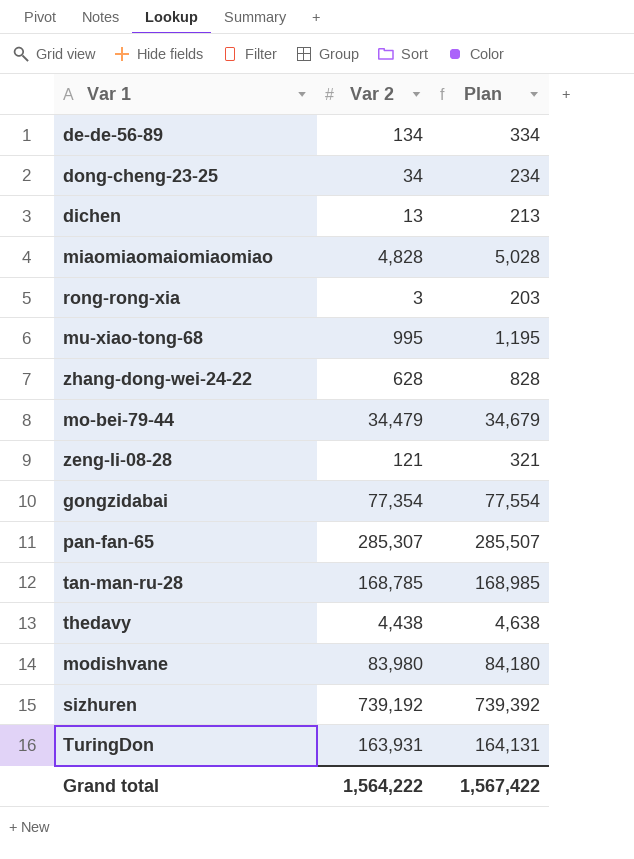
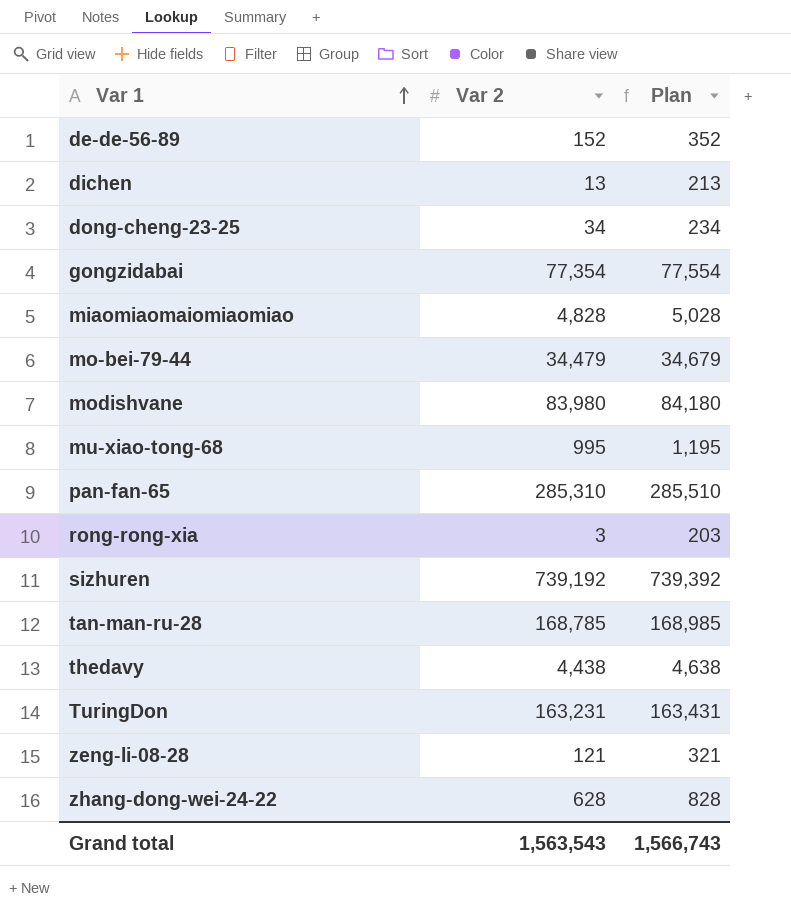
row order: none -> Var 1 ascending
de-de-56-89 | Var 2: 134 -> 152
de-de-56-89 | Plan: 334 -> 352
pan-fan-65 | Var 2: 285,307 -> 285,310
pan-fan-65 | Plan: 285,507 -> 285,510
TuringDon | Var 2: 163,931 -> 163,231
TuringDon | Plan: 164,131 -> 163,431
Grand total | Var 2: 1,564,222 -> 1,563,543
Grand total | Plan: 1,567,422 -> 1,566,743

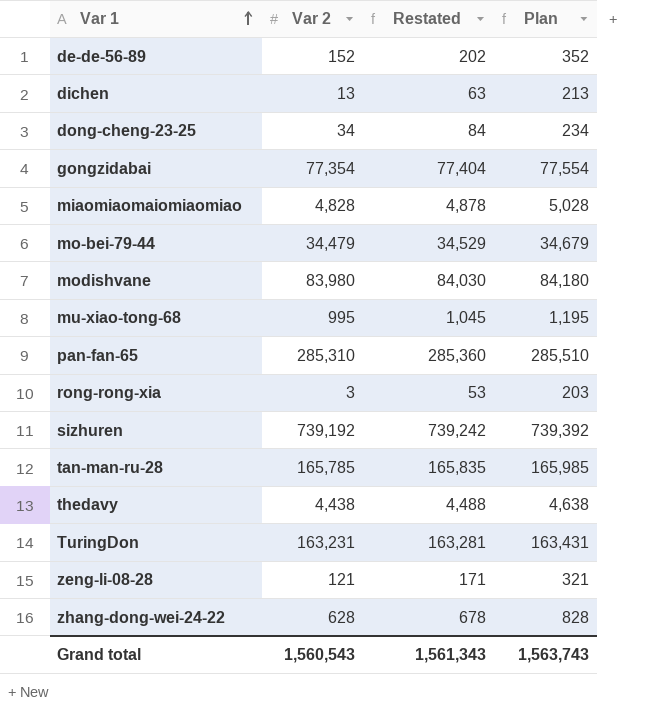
column Restated | formula: none -> [Var 2] + 50
tan-man-ru-28 | Var 2: 168,785 -> 165,785
tan-man-ru-28 | Plan: 168,985 -> 165,985
Grand total | Var 2: 1,563,543 -> 1,560,543
Grand total | Plan: 1,566,743 -> 1,563,743

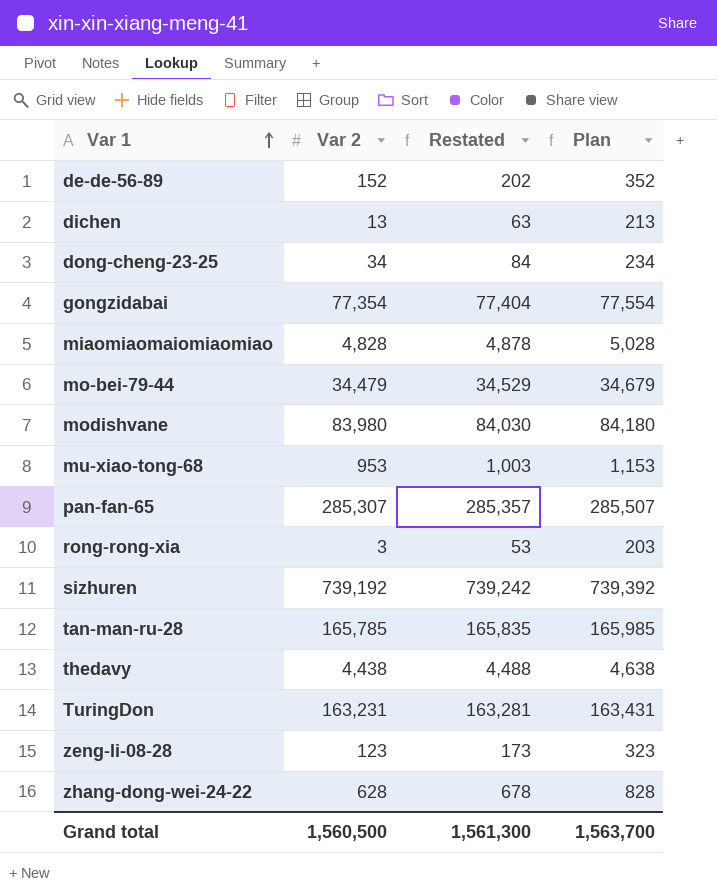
mu-xiao-tong-68 | Var 2: 995 -> 953
mu-xiao-tong-68 | Restated: 1,045 -> 1,003
mu-xiao-tong-68 | Plan: 1,195 -> 1,153
pan-fan-65 | Var 2: 285,310 -> 285,307
pan-fan-65 | Restated: 285,360 -> 285,357
pan-fan-65 | Plan: 285,510 -> 285,507
zeng-li-08-28 | Var 2: 121 -> 123
zeng-li-08-28 | Restated: 171 -> 173
zeng-li-08-28 | Plan: 321 -> 323
Grand total | Var 2: 1,560,543 -> 1,560,500
Grand total | Restated: 1,561,343 -> 1,561,300
Grand total | Plan: 1,563,743 -> 1,563,700

